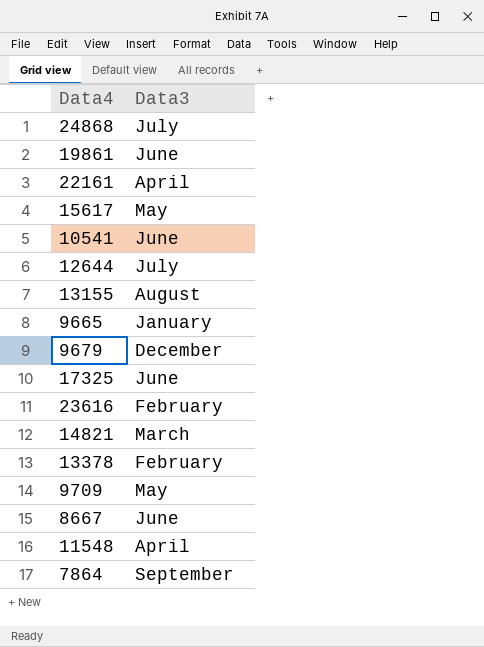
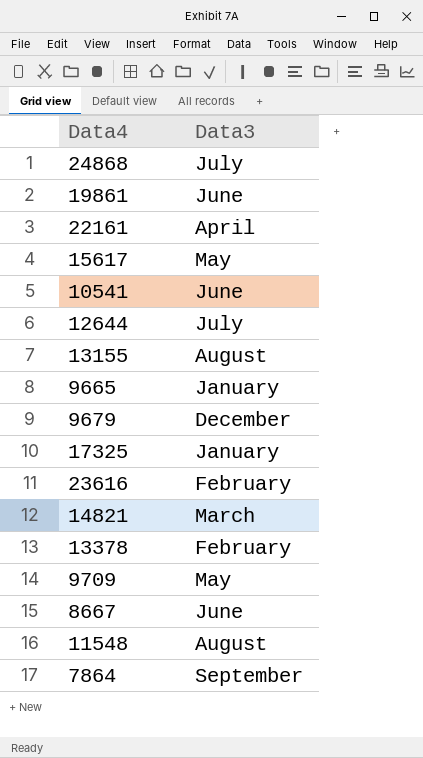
17325 | Data3: June -> January
11548 | Data3: April -> August

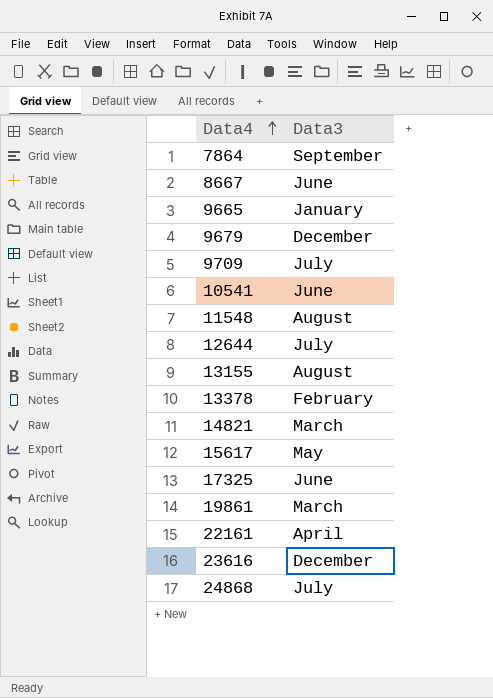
row order: none -> Data4 ascending
9709 | Data3: May -> July
17325 | Data3: January -> June
19861 | Data3: June -> March
23616 | Data3: February -> December

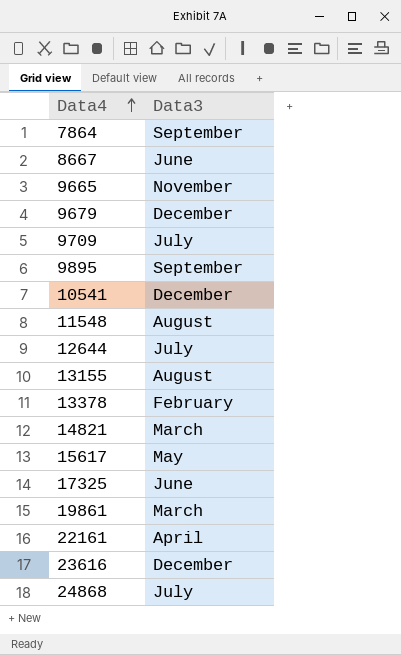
9665 | Data3: January -> November
row 9895: none -> September
10541 | Data3: June -> December

